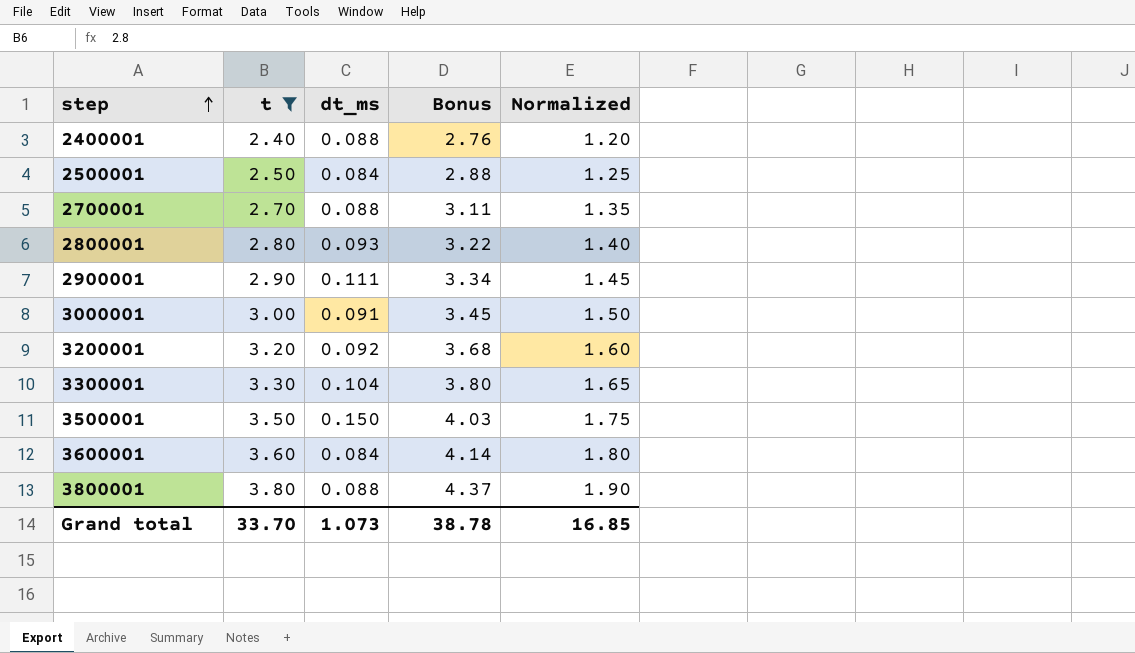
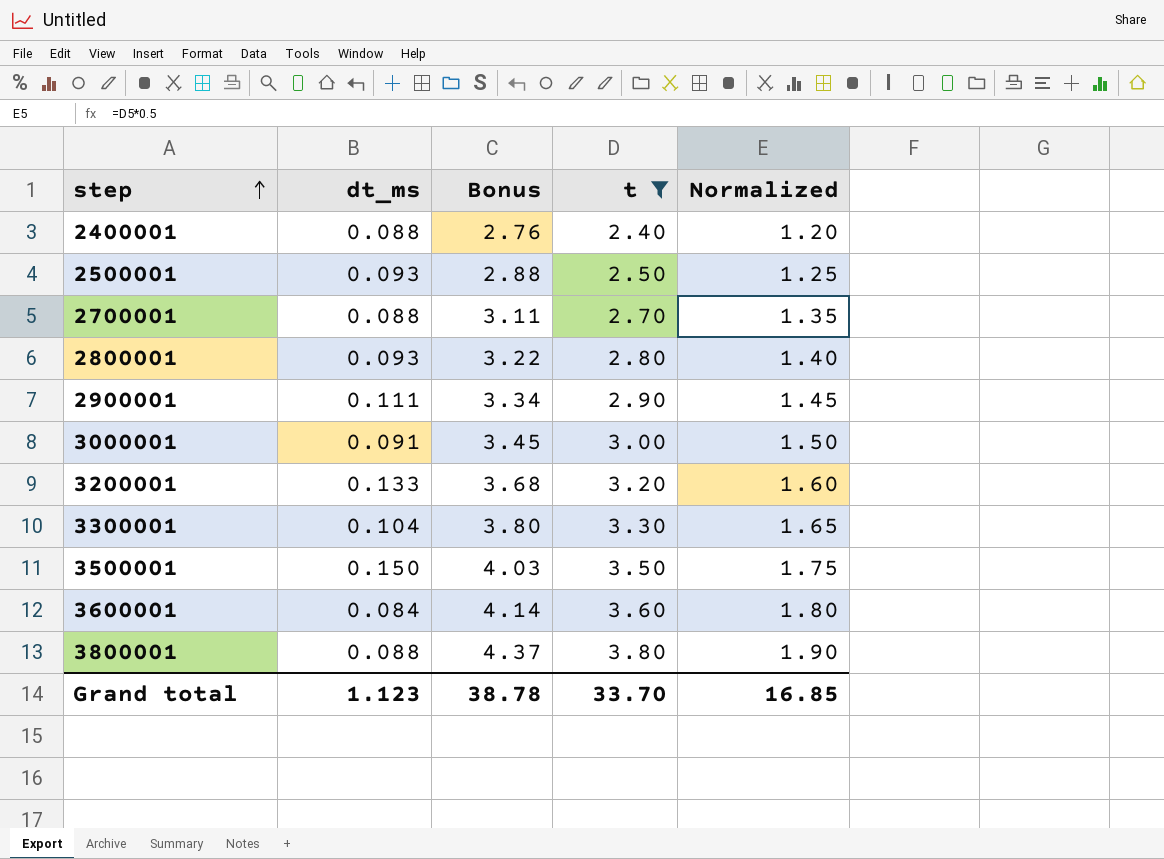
column t | position: 2 -> 4
2500001 | dt_ms: 0.084 -> 0.093
3200001 | dt_ms: 0.092 -> 0.133
Grand total | dt_ms: 1.073 -> 1.123

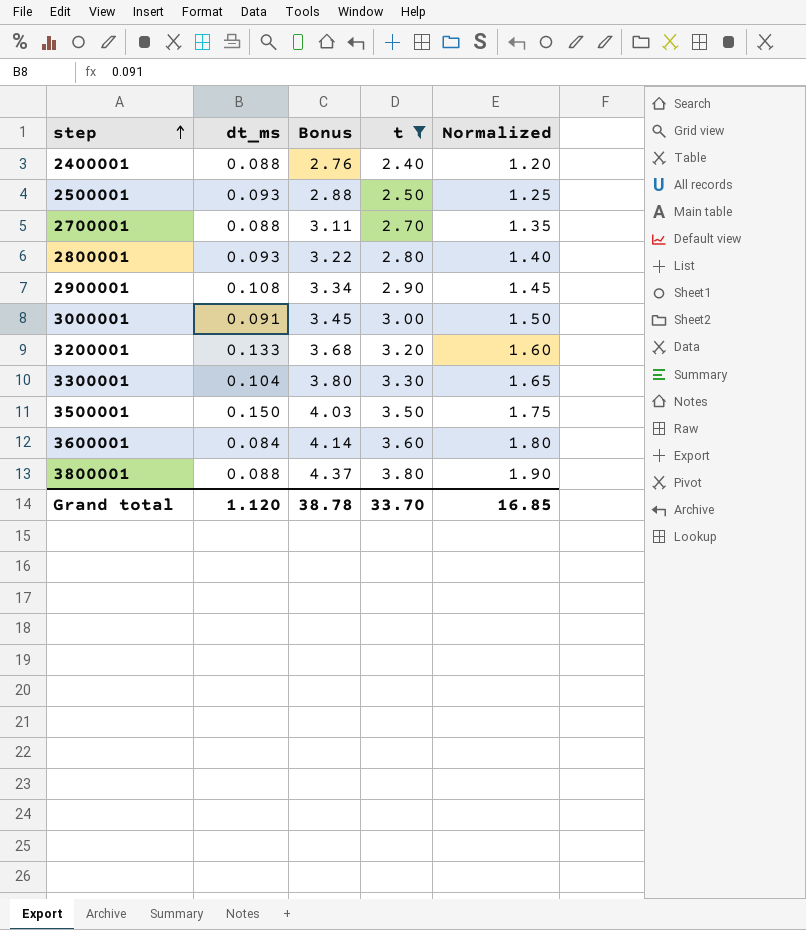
2900001 | dt_ms: 0.111 -> 0.108
Grand total | dt_ms: 1.123 -> 1.120

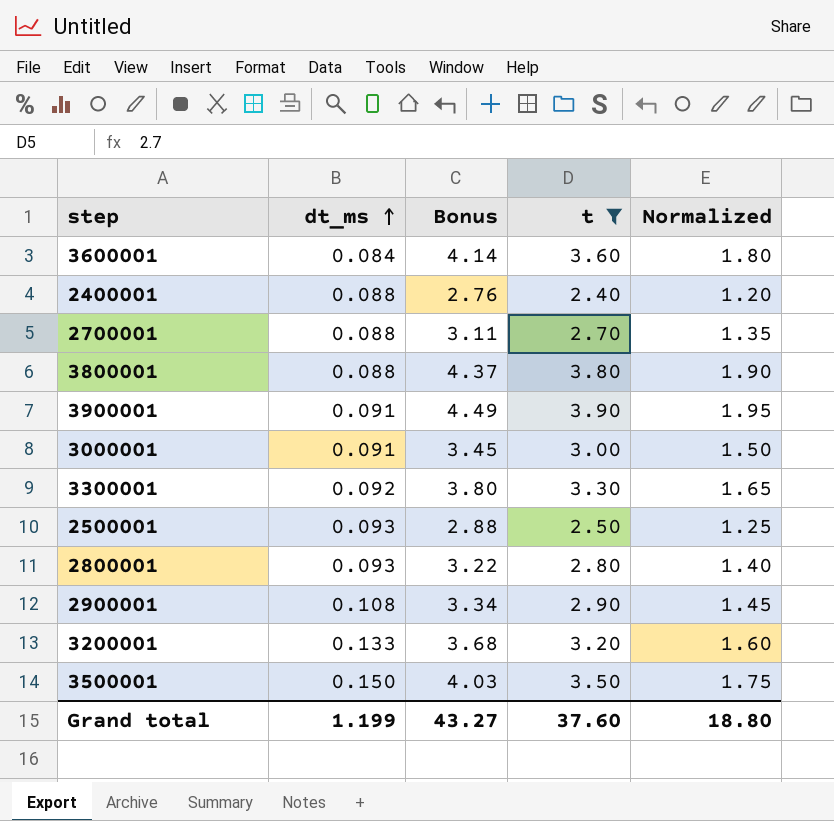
row order: step ascending -> dt_ms ascending
row 3900001: none -> 0.091 | 4.49 | 3.90 | 1.95
3300001 | dt_ms: 0.104 -> 0.092
Grand total | dt_ms: 1.120 -> 1.199
Grand total | Bonus: 38.78 -> 43.27
Grand total | t: 33.70 -> 37.60
Grand total | Normalized: 16.85 -> 18.80

